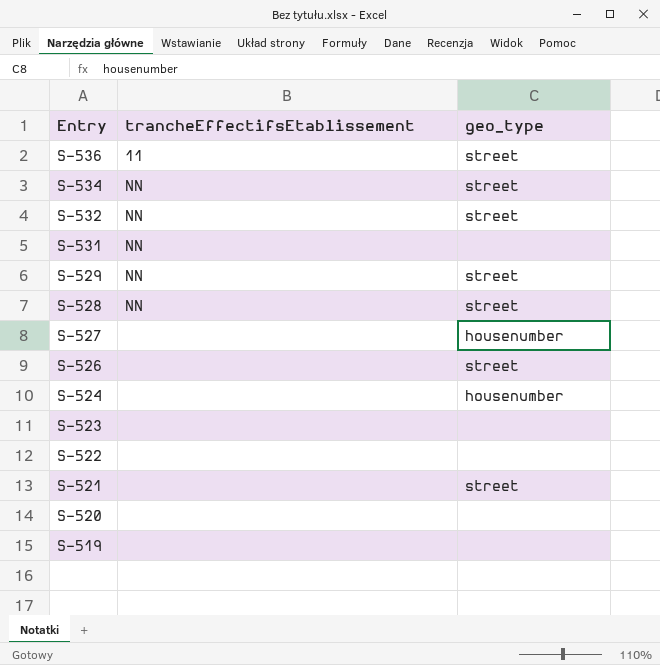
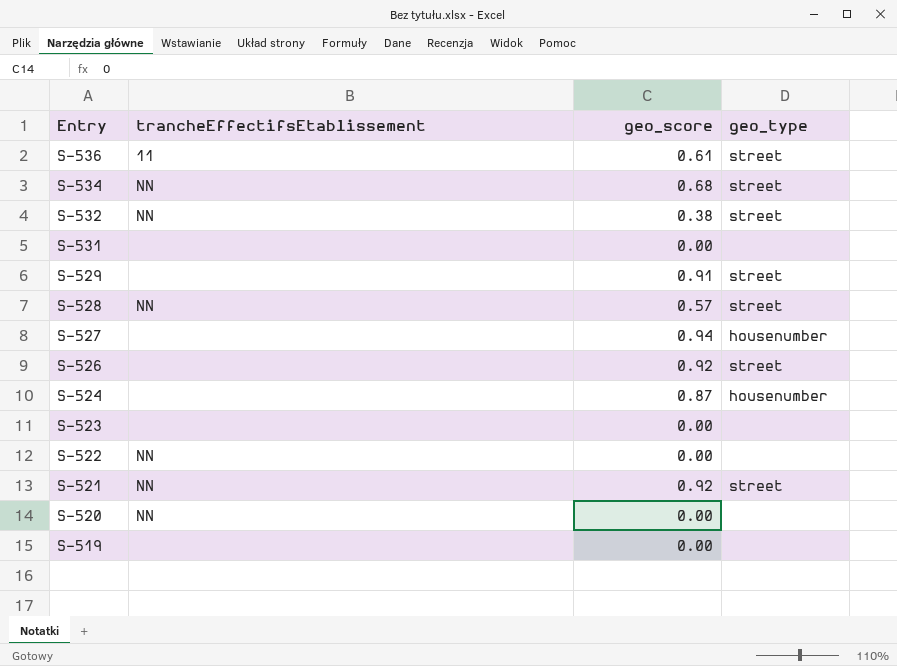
column geo_score | position: none -> 3
S-531 | trancheEffectifsEtablissement: NN -> none
S-529 | trancheEffectifsEtablissement: NN -> none
S-522 | trancheEffectifsEtablissement: none -> NN
S-521 | trancheEffectifsEtablissement: none -> NN
S-520 | trancheEffectifsEtablissement: none -> NN

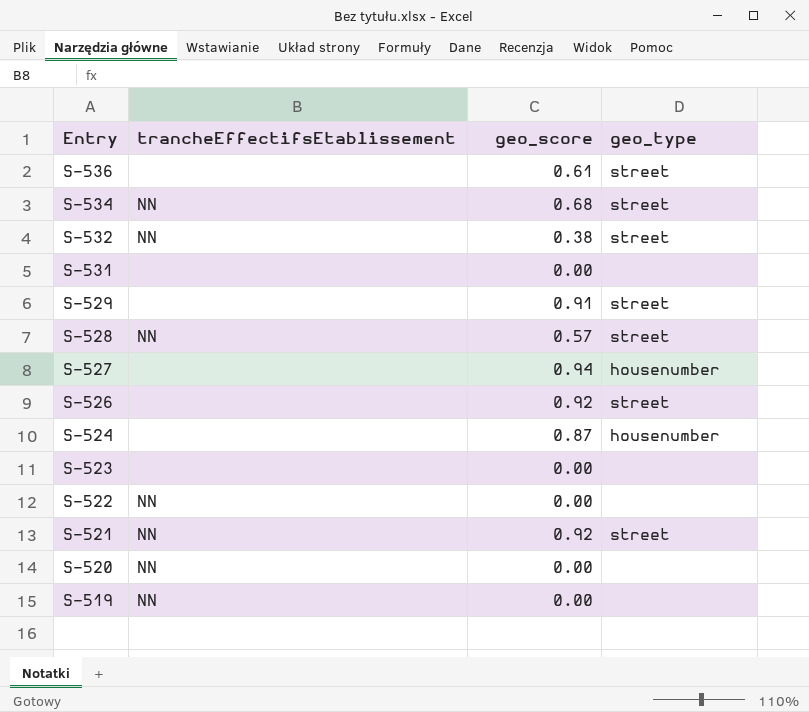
S-536 | trancheEffectifsEtablissement: 11 -> none
S-519 | trancheEffectifsEtablissement: none -> NN

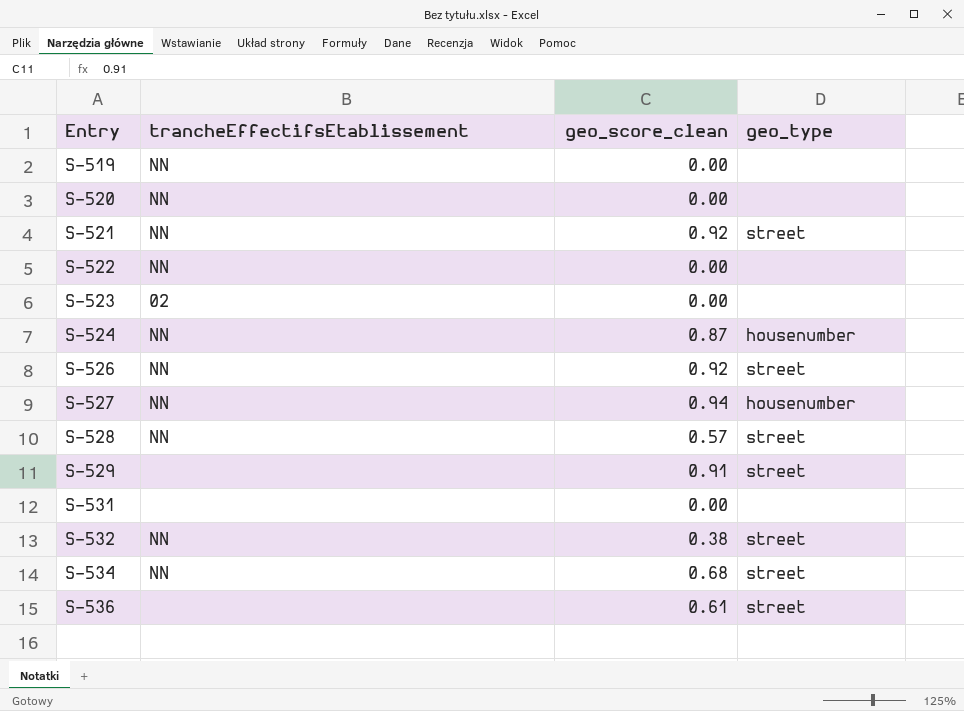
row order: Entry descending -> Entry ascending
column name: geo_score -> geo_score_clean
S-523 | trancheEffectifsEtablissement: none -> 02
S-524 | trancheEffectifsEtablissement: none -> NN
S-526 | trancheEffectifsEtablissement: none -> NN
S-527 | trancheEffectifsEtablissement: none -> NN

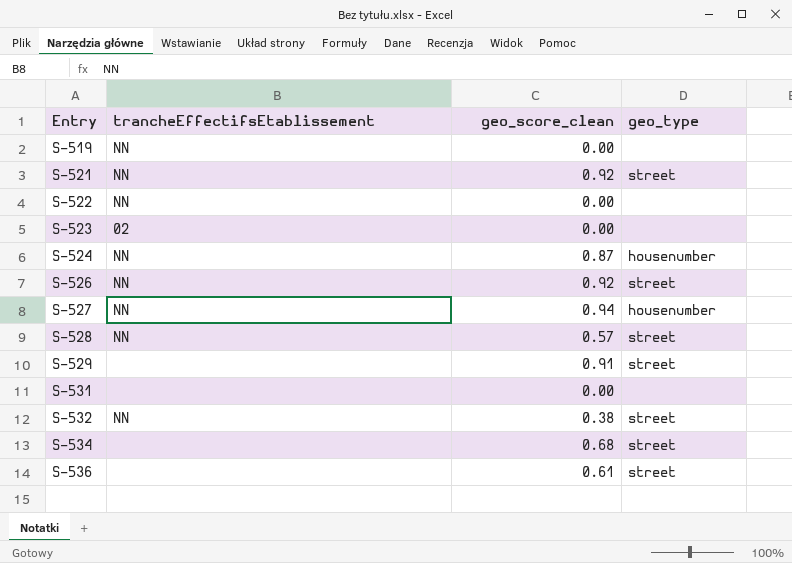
row S-520: NN | 0.00 | none -> none
S-534 | trancheEffectifsEtablissement: NN -> none

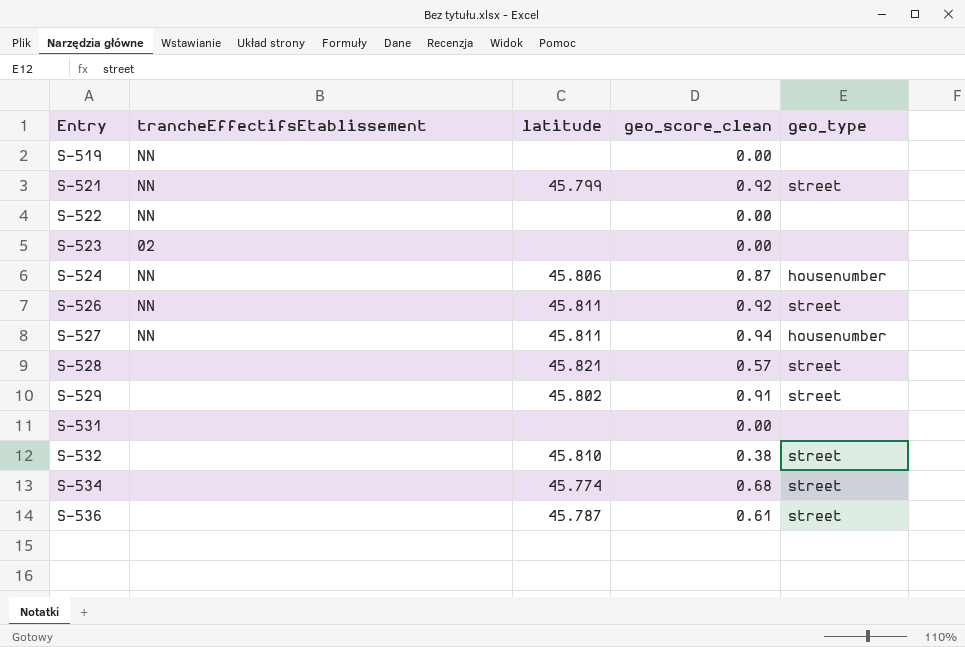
column latitude | position: none -> 3
S-528 | trancheEffectifsEtablissement: NN -> none
S-532 | trancheEffectifsEtablissement: NN -> none

